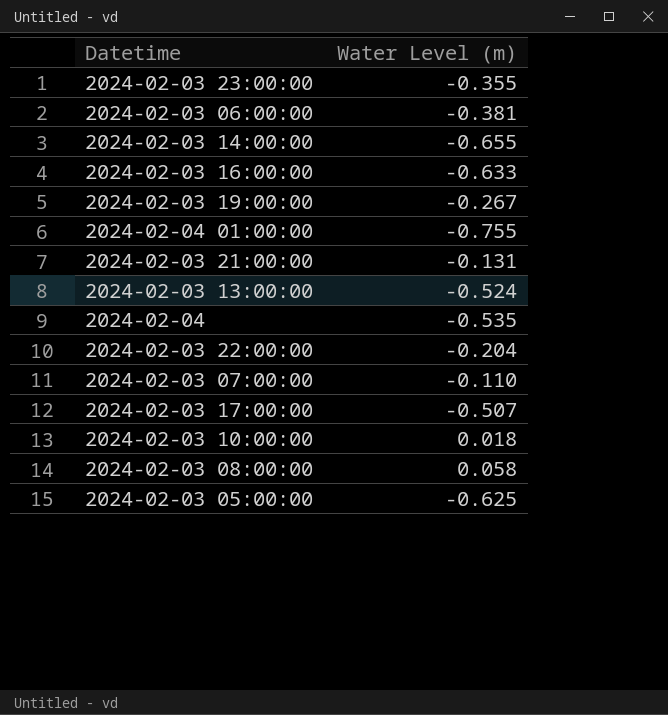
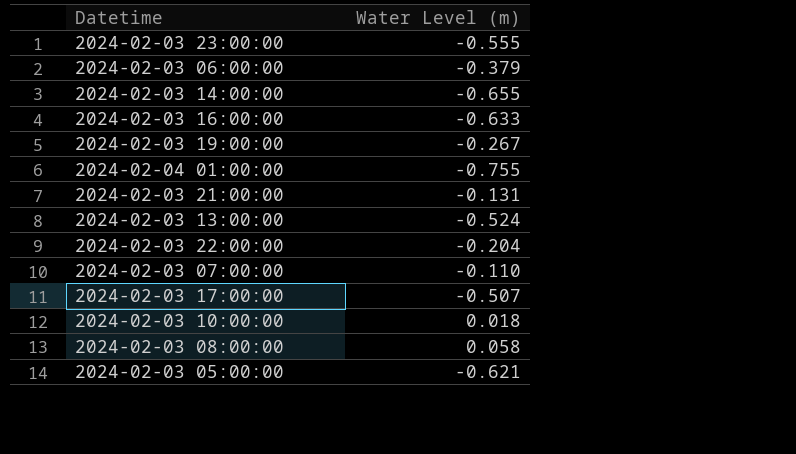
row 2024-02-04: -0.535 -> none
2024-02-03 23:00:00 | Water Level (m): -0.355 -> -0.555
2024-02-03 06:00:00 | Water Level (m): -0.381 -> -0.379
2024-02-03 05:00:00 | Water Level (m): -0.625 -> -0.621

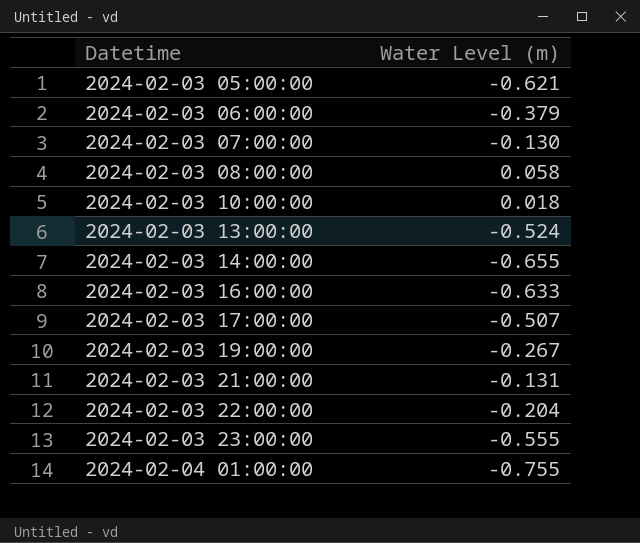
row order: none -> Datetime ascending
2024-02-03 07:00:00 | Water Level (m): -0.110 -> -0.130

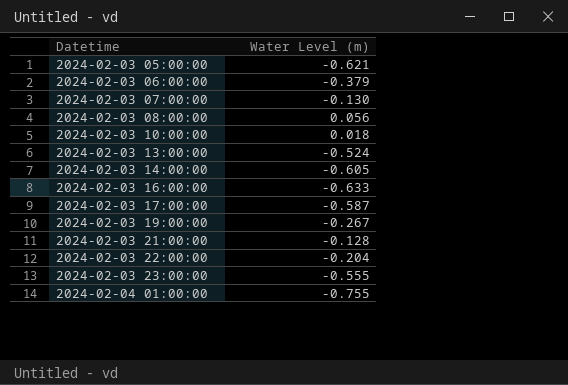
2024-02-03 08:00:00 | Water Level (m): 0.058 -> 0.056
2024-02-03 14:00:00 | Water Level (m): -0.655 -> -0.605
2024-02-03 17:00:00 | Water Level (m): -0.507 -> -0.587
2024-02-03 21:00:00 | Water Level (m): -0.131 -> -0.128

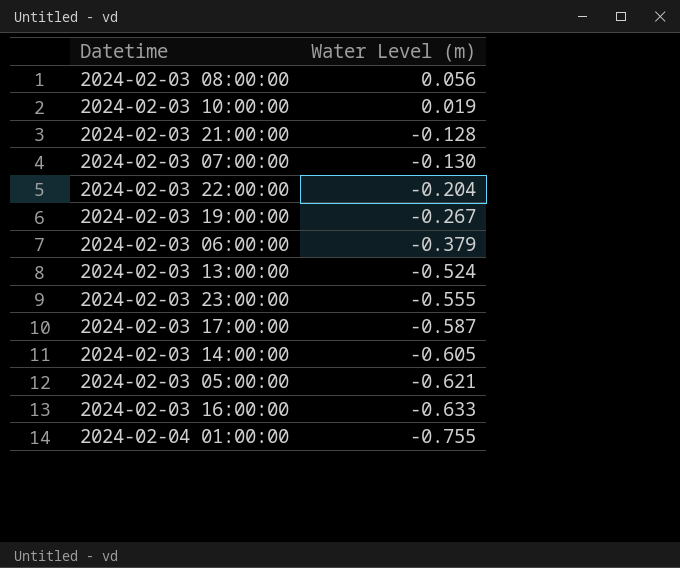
row order: Datetime ascending -> Water Level (m) descending
2024-02-03 10:00:00 | Water Level (m): 0.018 -> 0.019

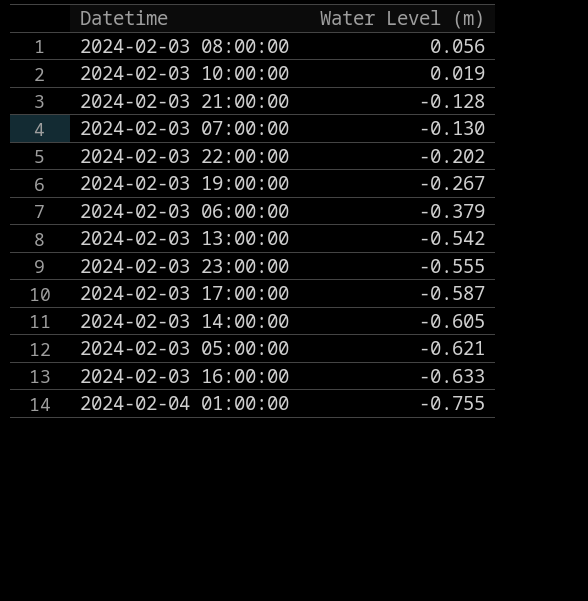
2024-02-03 22:00:00 | Water Level (m): -0.204 -> -0.202
2024-02-03 13:00:00 | Water Level (m): -0.524 -> -0.542

